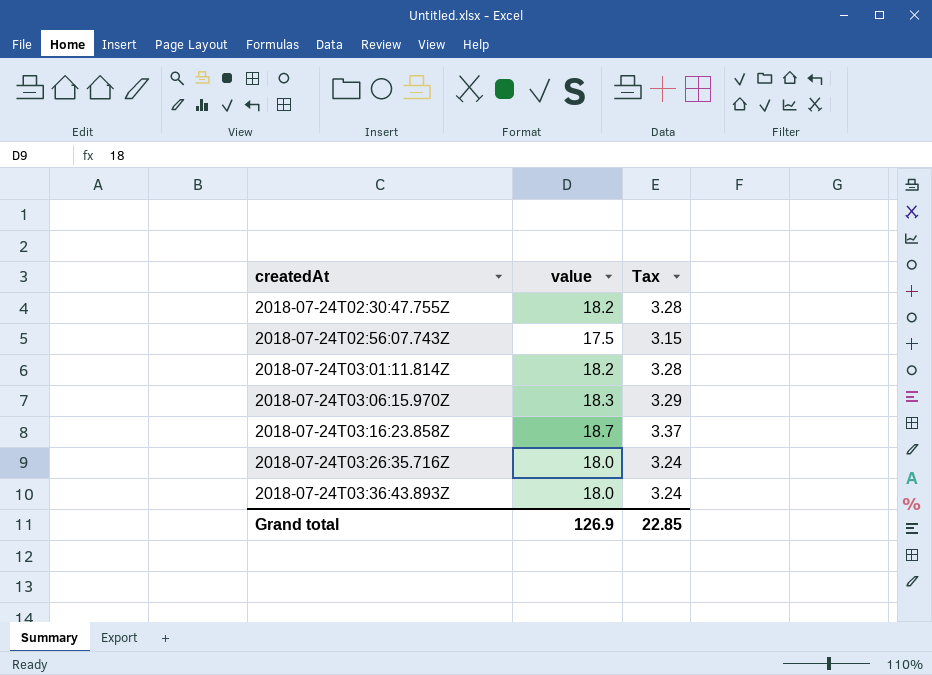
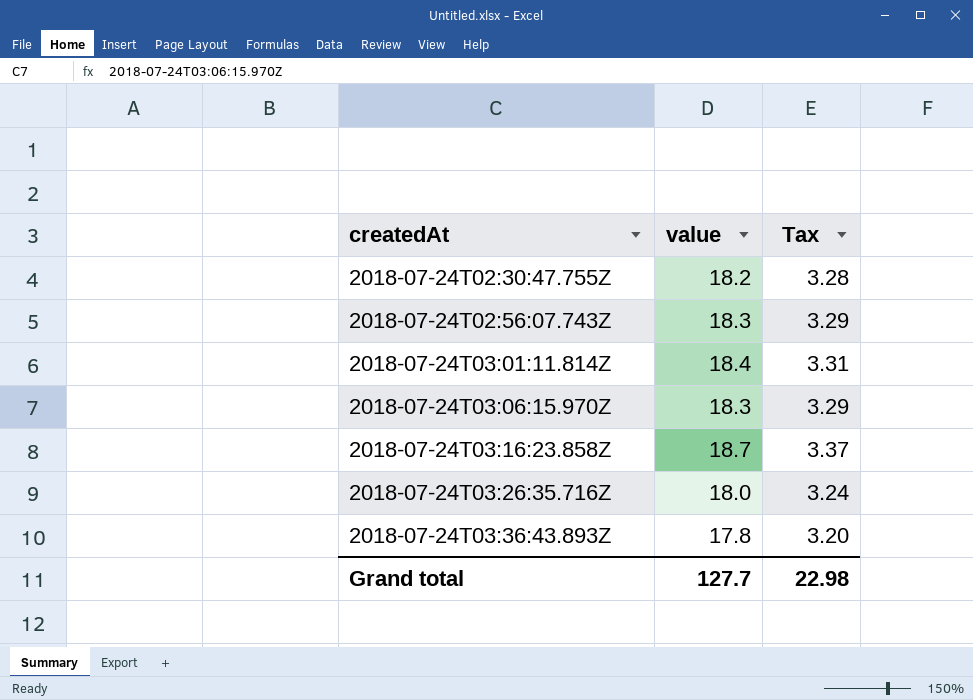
2018-07-24T02:56:07.743Z | value: 17.5 -> 18.3
2018-07-24T02:56:07.743Z | Tax: 3.15 -> 3.29
2018-07-24T03:01:11.814Z | value: 18.2 -> 18.4
2018-07-24T03:01:11.814Z | Tax: 3.28 -> 3.31
2018-07-24T03:36:43.893Z | value: 18.0 -> 17.8
2018-07-24T03:36:43.893Z | Tax: 3.24 -> 3.20
Grand total | value: 126.9 -> 127.7
Grand total | Tax: 22.85 -> 22.98

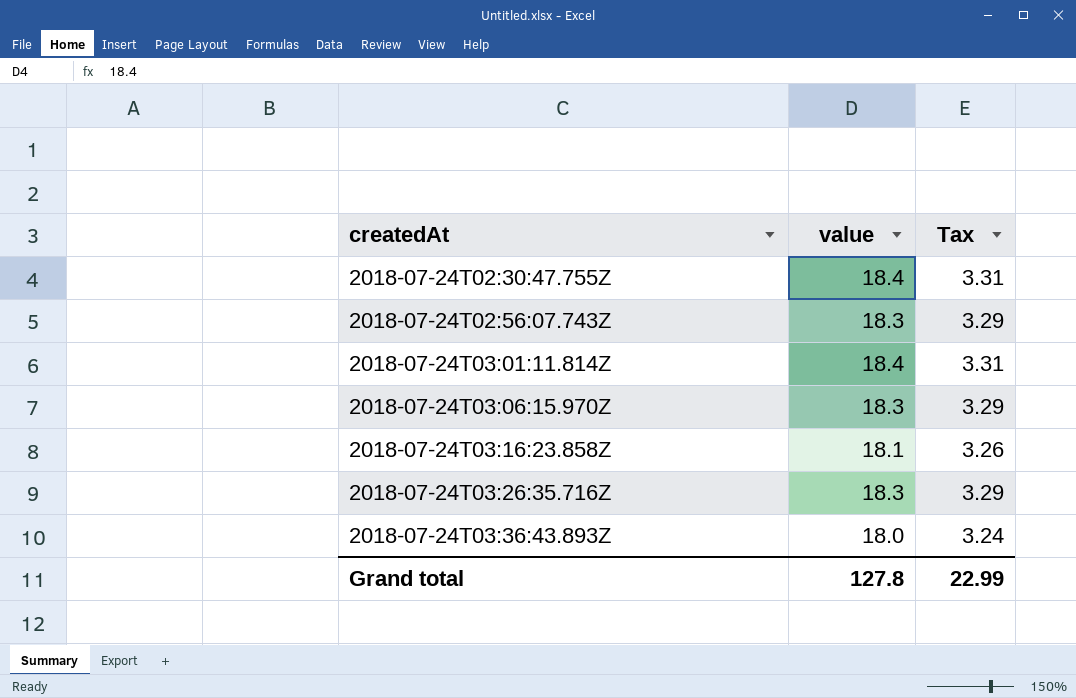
2018-07-24T02:30:47.755Z | value: 18.2 -> 18.4
2018-07-24T02:30:47.755Z | Tax: 3.28 -> 3.31
2018-07-24T03:16:23.858Z | value: 18.7 -> 18.1
2018-07-24T03:16:23.858Z | Tax: 3.37 -> 3.26
2018-07-24T03:26:35.716Z | value: 18.0 -> 18.3
2018-07-24T03:26:35.716Z | Tax: 3.24 -> 3.29
2018-07-24T03:36:43.893Z | value: 17.8 -> 18.0
2018-07-24T03:36:43.893Z | Tax: 3.20 -> 3.24
Grand total | value: 127.7 -> 127.8
Grand total | Tax: 22.98 -> 22.99

